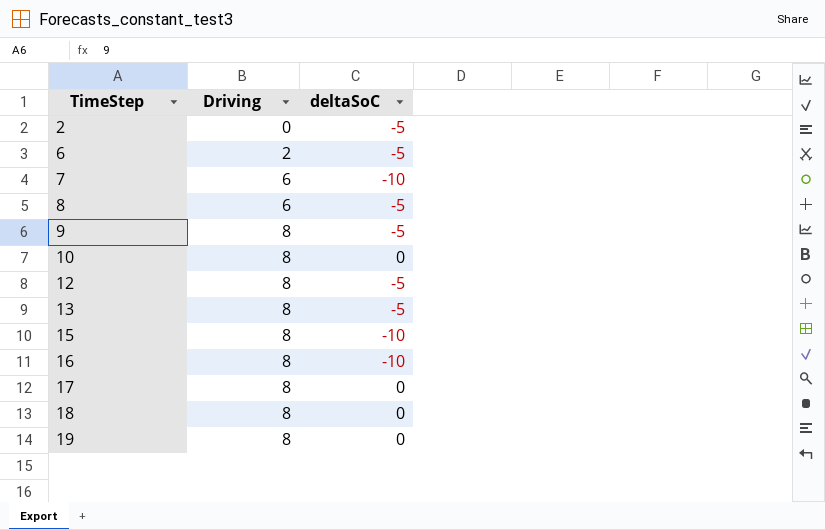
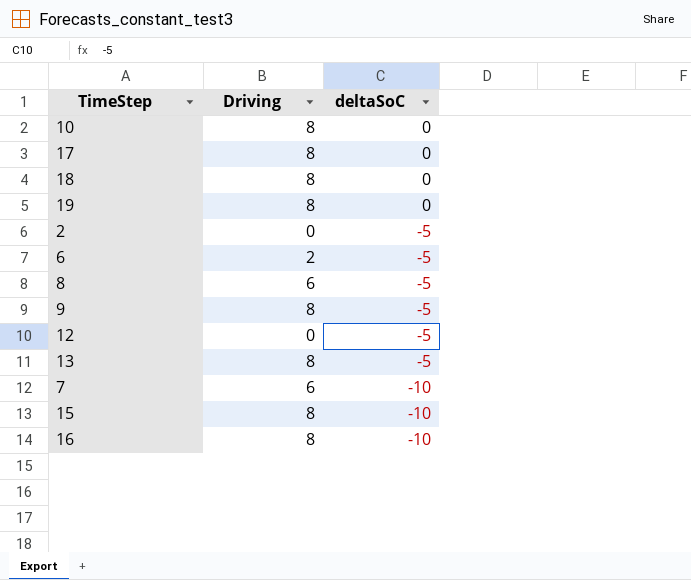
row order: TimeStep ascending -> deltaSoC descending
12 | Driving: 8 -> 0

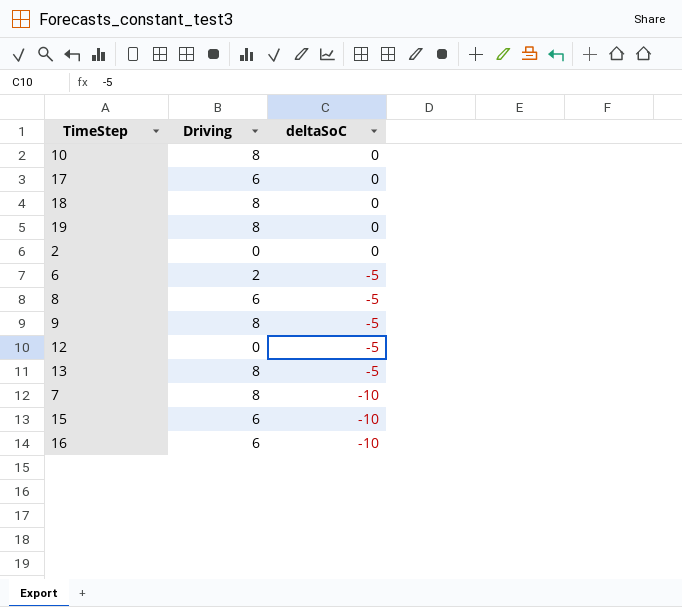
17 | Driving: 8 -> 6
2 | deltaSoC: -5 -> 0
7 | Driving: 6 -> 8
15 | Driving: 8 -> 6
16 | Driving: 8 -> 6

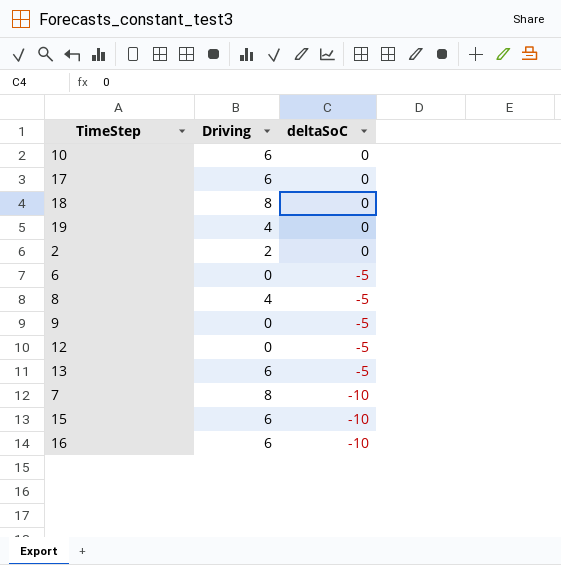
10 | Driving: 8 -> 6
19 | Driving: 8 -> 4
2 | Driving: 0 -> 2
6 | Driving: 2 -> 0
8 | Driving: 6 -> 4
9 | Driving: 8 -> 0
13 | Driving: 8 -> 6

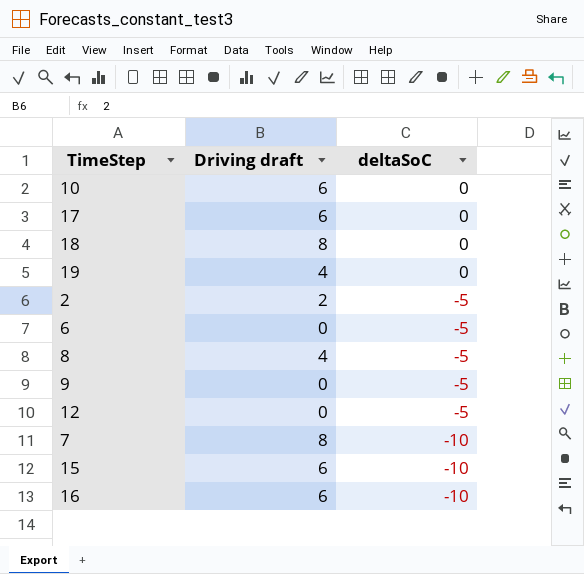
column name: Driving -> Driving draft
row 13: 6 | -5 -> none
2 | deltaSoC: 0 -> -5

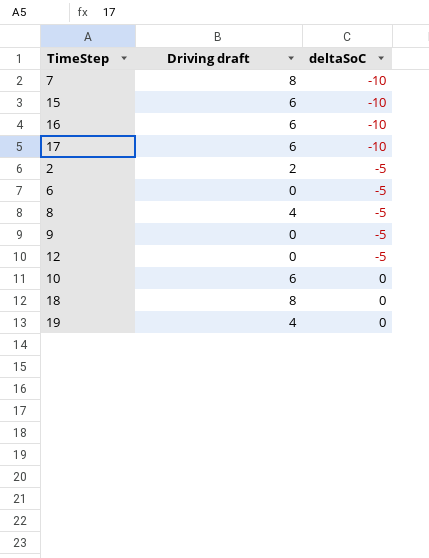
row order: deltaSoC descending -> deltaSoC ascending
17 | deltaSoC: 0 -> -10

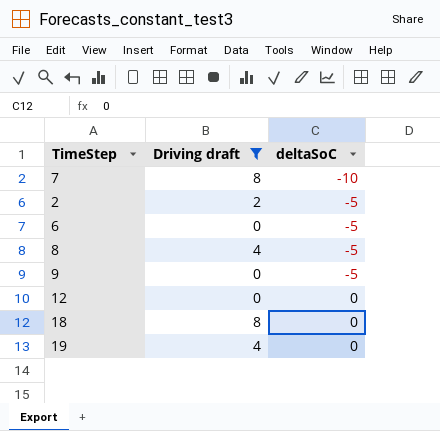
filter: none -> Driving draft != 6
12 | deltaSoC: -5 -> 0

